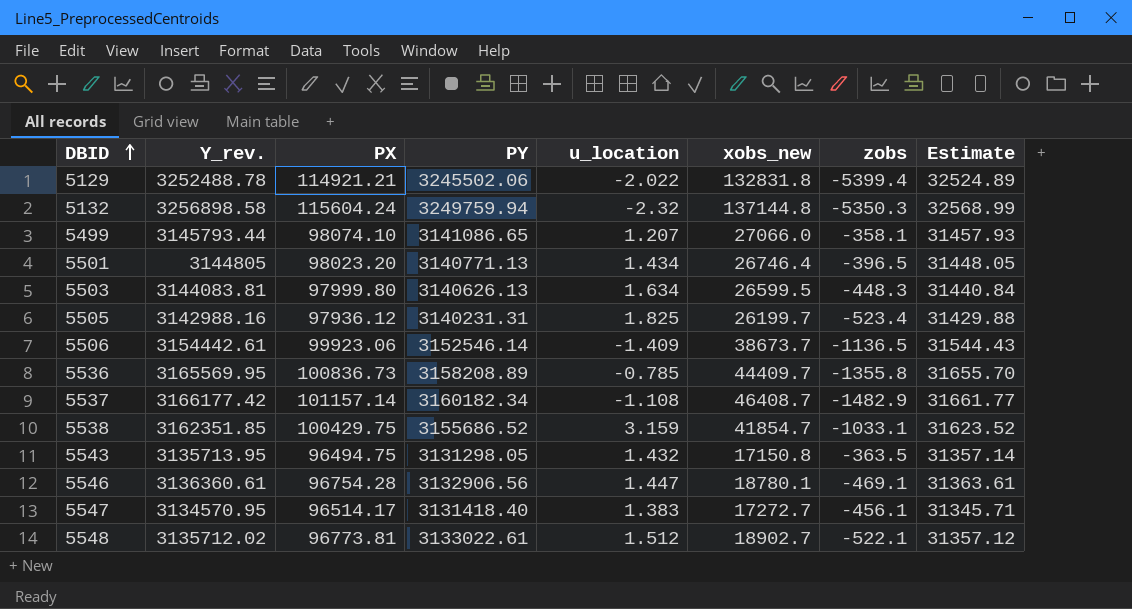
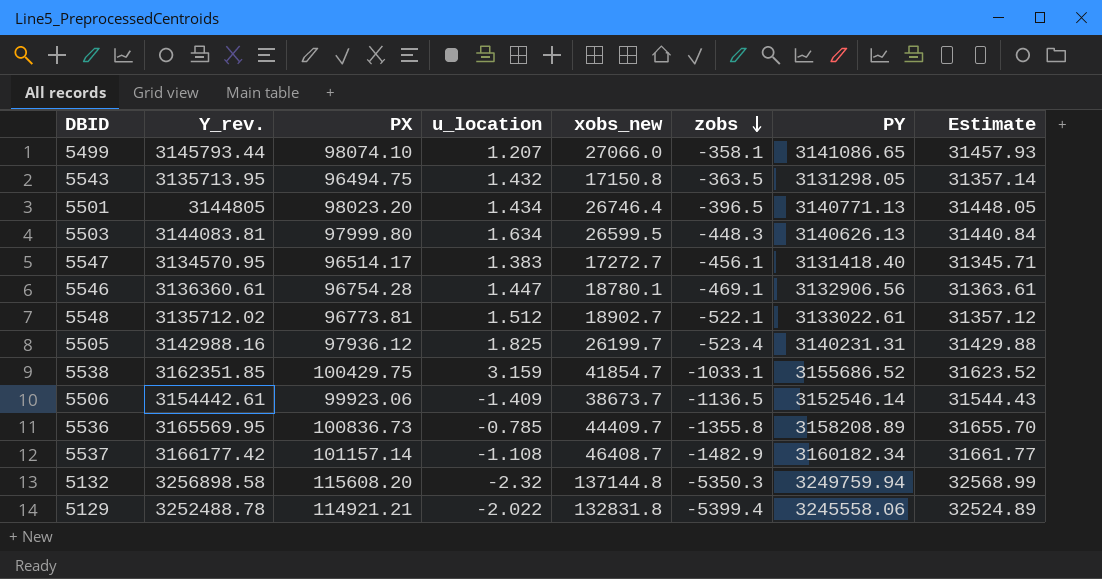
row order: DBID ascending -> zobs descending
column PY | position: 4 -> 7
5132 | PX: 115604.24 -> 115608.20
5129 | PY: 3245502.06 -> 3245558.06

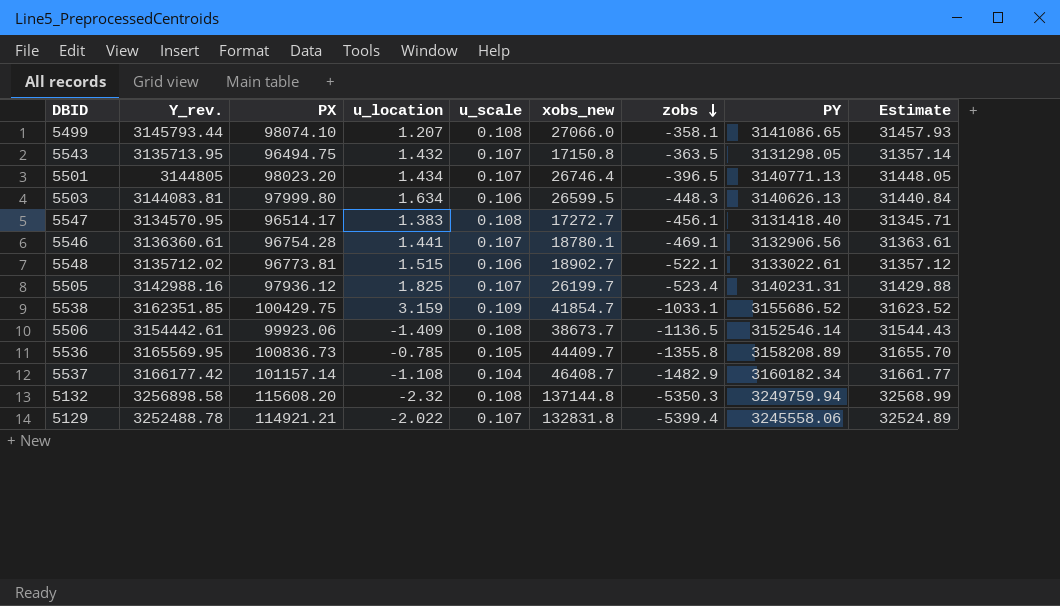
column u_scale | position: none -> 5
5546 | u_location: 1.447 -> 1.441
5548 | u_location: 1.512 -> 1.515

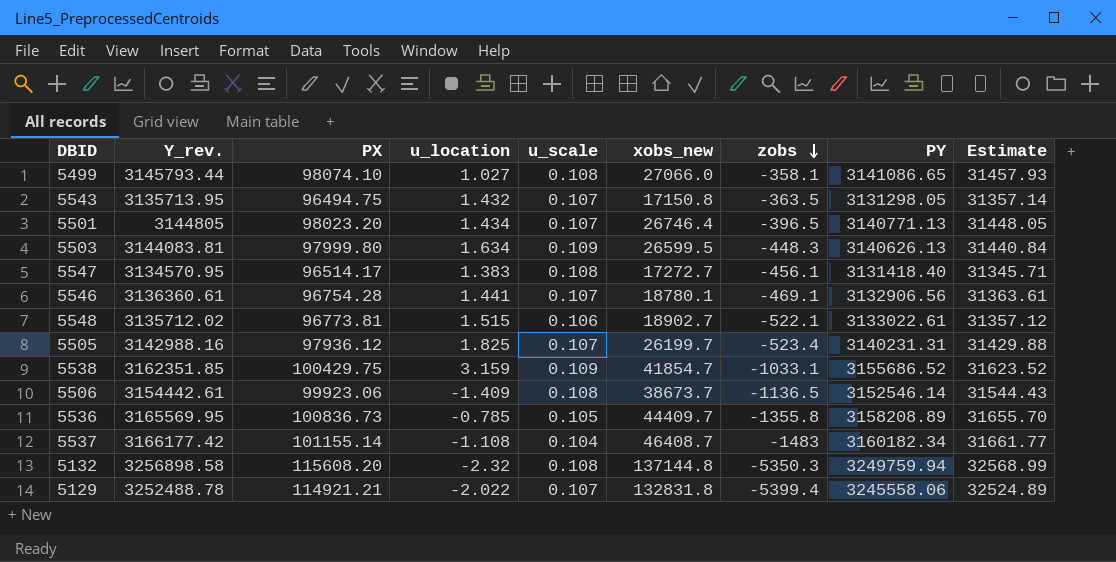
5499 | u_location: 1.207 -> 1.027
5503 | u_scale: 0.106 -> 0.109
5537 | PX: 101157.14 -> 101155.14
5537 | zobs: -1482.9 -> -1483

